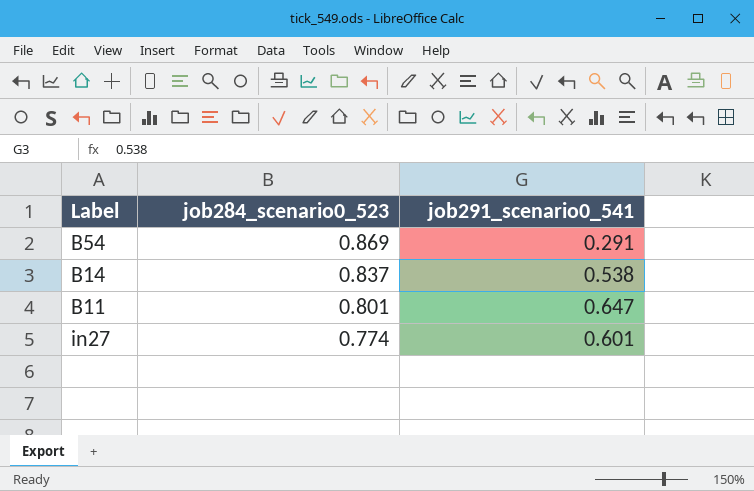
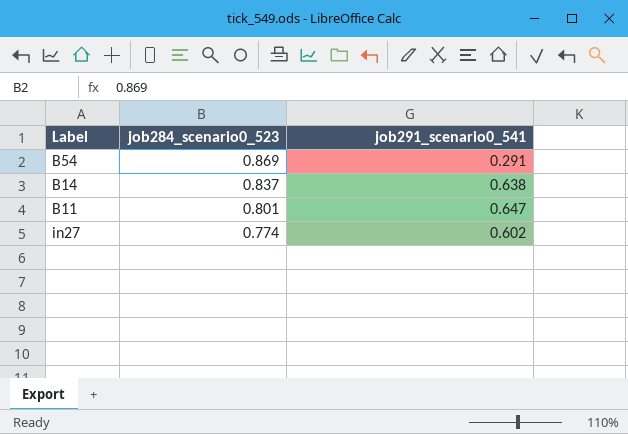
B14 | job291_scenario0_541: 0.538 -> 0.638
in27 | job291_scenario0_541: 0.601 -> 0.602

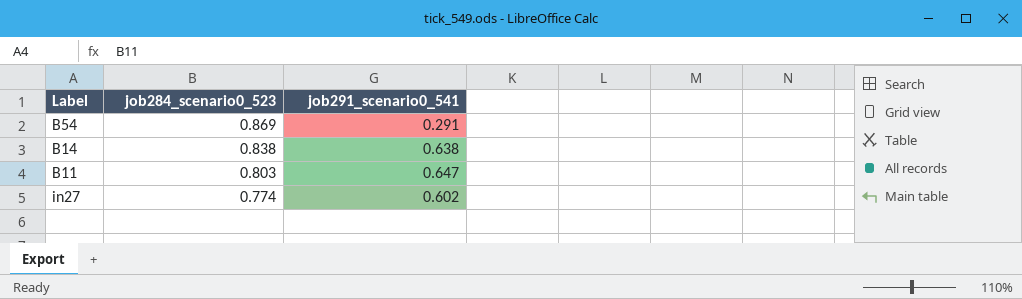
B14 | job284_scenario0_523: 0.837 -> 0.838
B11 | job284_scenario0_523: 0.801 -> 0.803

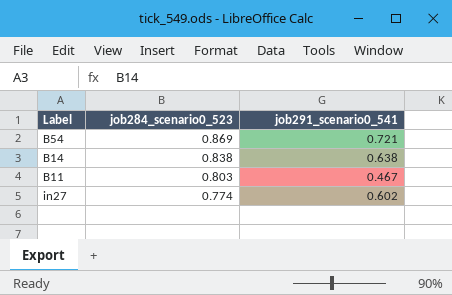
B54 | job291_scenario0_541: 0.291 -> 0.721
B11 | job291_scenario0_541: 0.647 -> 0.467

